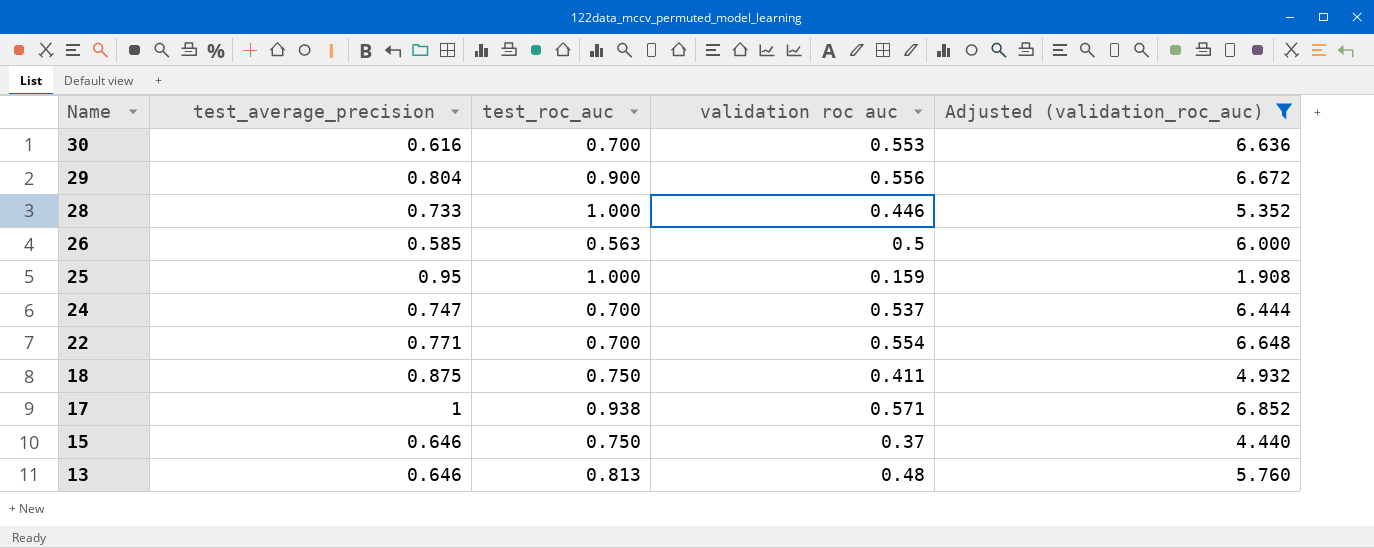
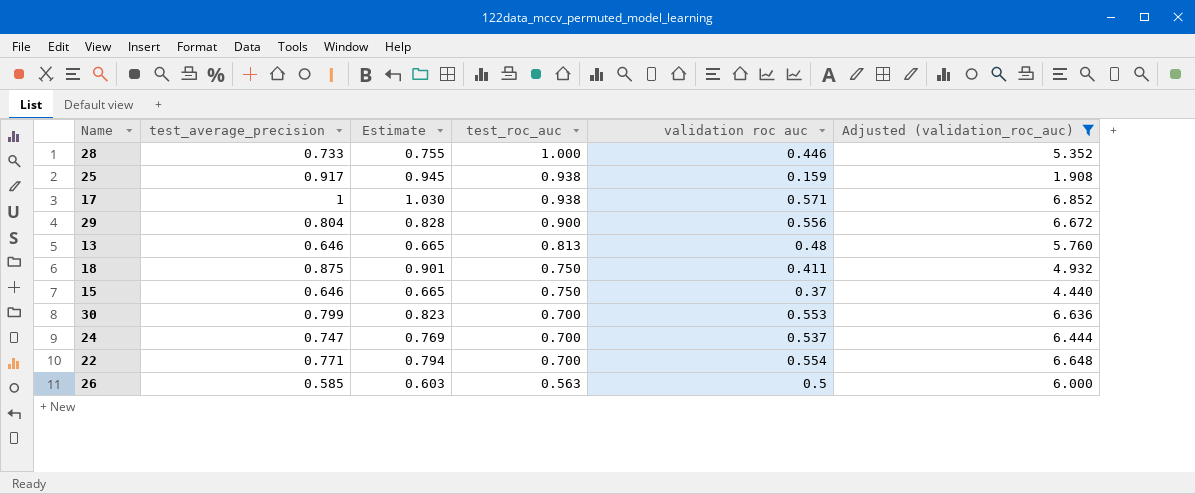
row order: Name descending -> test_roc_auc descending
column Estimate | formula: none -> [test_average_precision] * 1.03
25 | test_average_precision: 0.95 -> 0.917
25 | test_roc_auc: 1.000 -> 0.938
30 | test_average_precision: 0.616 -> 0.799

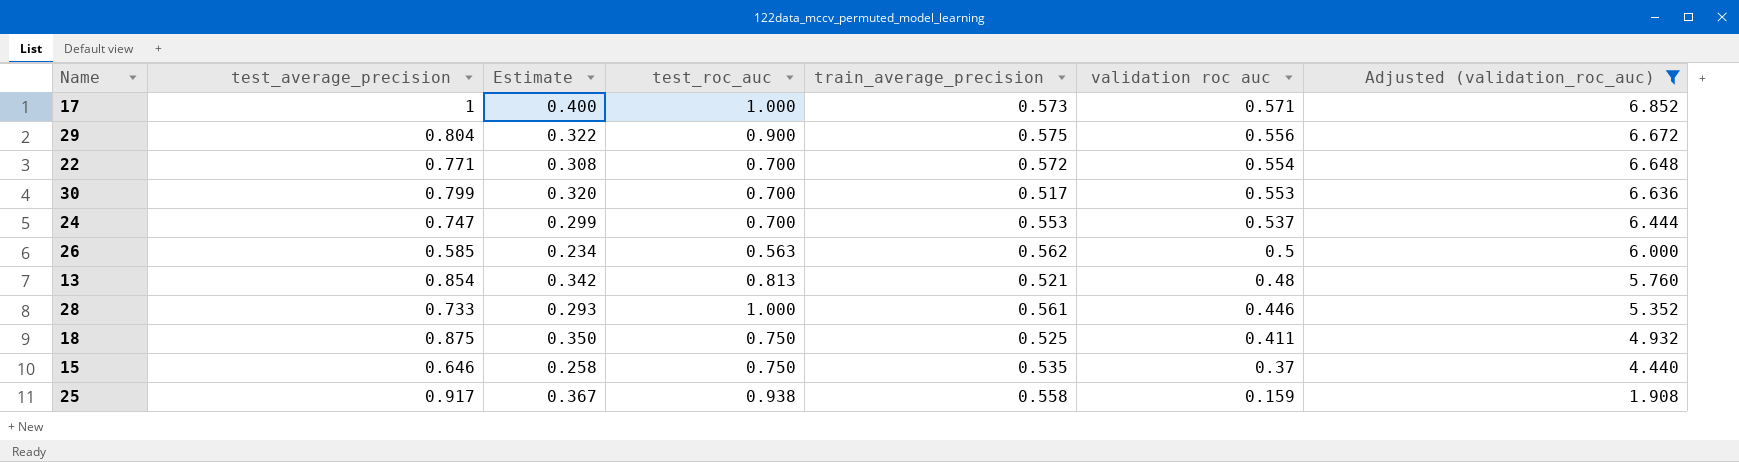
row order: test_roc_auc descending -> validation roc auc descending
column Estimate | formula: [test_average_precision] * 1.03 -> [test_average_precision] * 0.4
column train_average_precision | position: none -> 5
17 | test_roc_auc: 0.938 -> 1.000
13 | test_average_precision: 0.646 -> 0.854

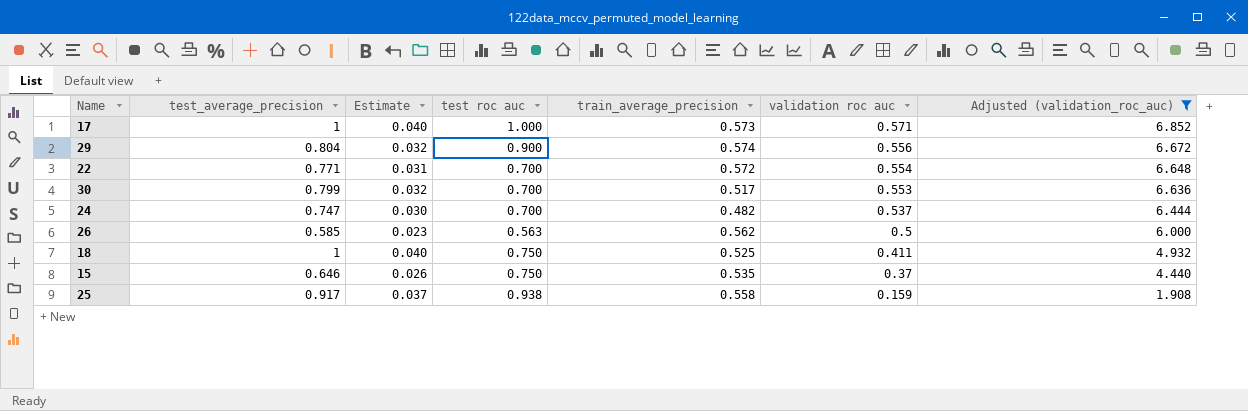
column Estimate | formula: [test_average_precision] * 0.4 -> [test_average_precision] * 0.04
column name: test_roc_auc -> test roc auc
row 13: 0.854 | 0.342 | 0.813 | 0.521 | 0.48 | 5.760 -> none
row 28: 0.733 | 0.293 | 1.000 | 0.561 | 0.446 | 5.352 -> none
29 | train_average_precision: 0.575 -> 0.574
24 | train_average_precision: 0.553 -> 0.482
18 | test_average_precision: 0.875 -> 1

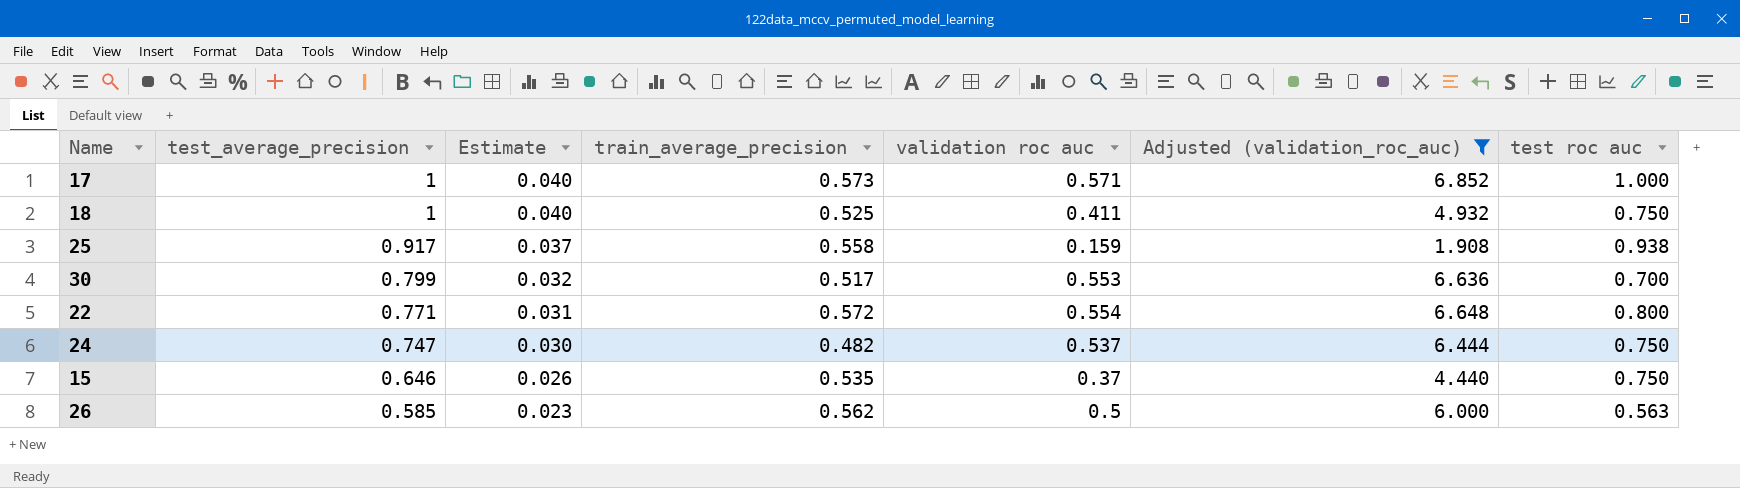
row order: validation roc auc descending -> test_average_precision descending
column test roc auc | position: 4 -> 7
row 29: 0.804 | 0.032 | 0.900 | 0.574 | 0.556 | 6.672 -> none
22 | test roc auc: 0.700 -> 0.800
24 | test roc auc: 0.700 -> 0.750

